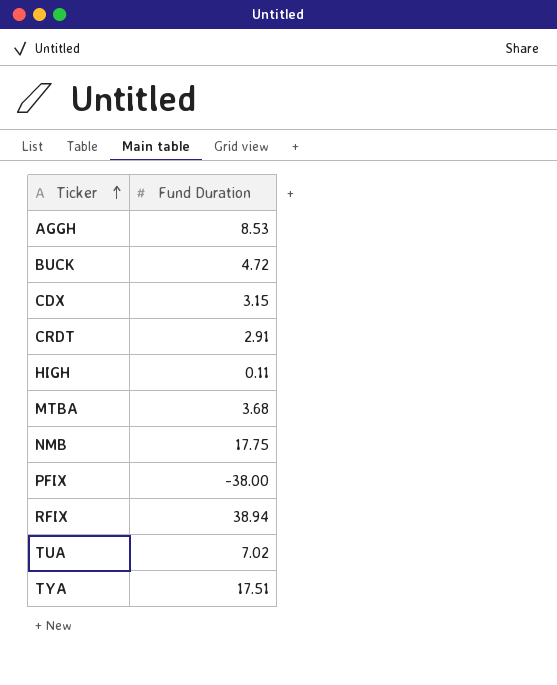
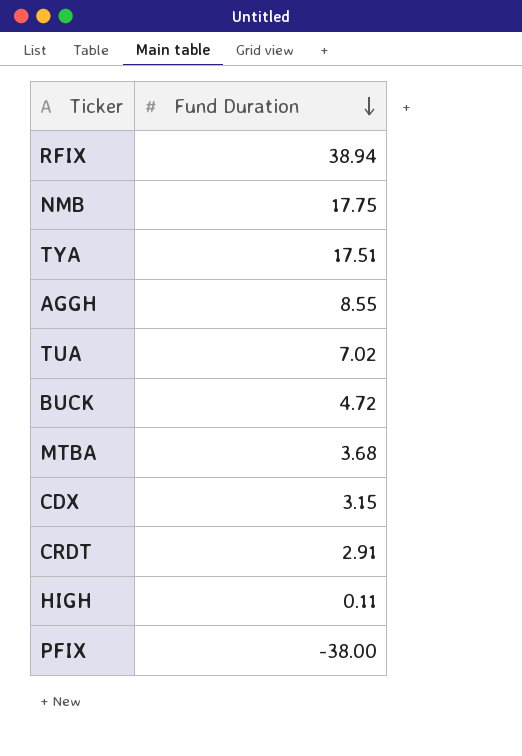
row order: Ticker ascending -> Fund Duration descending
AGGH | Fund Duration: 8.53 -> 8.55

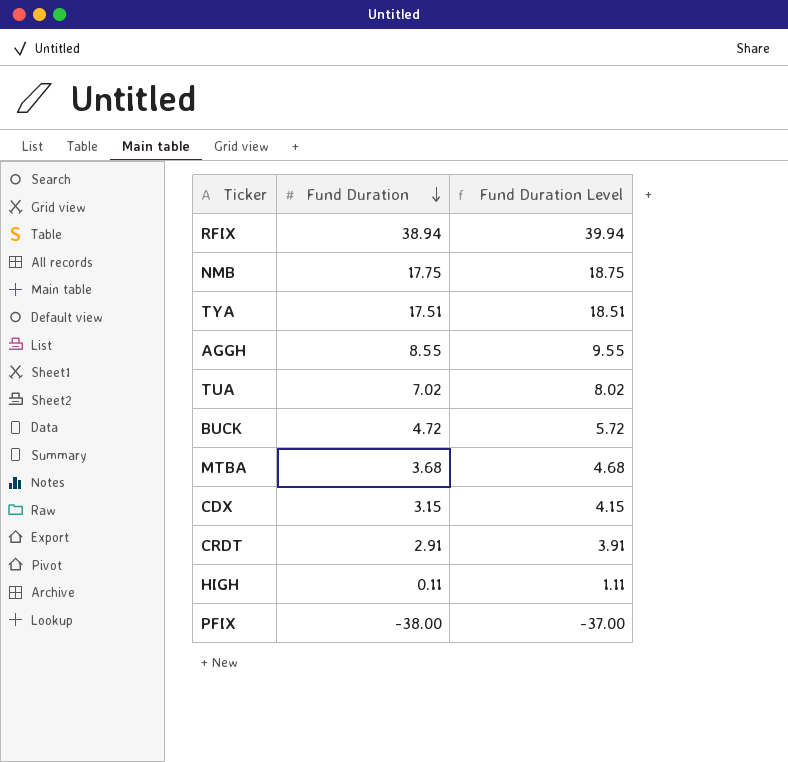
column Fund Duration Level | formula: none -> [Fund Duration] + 1

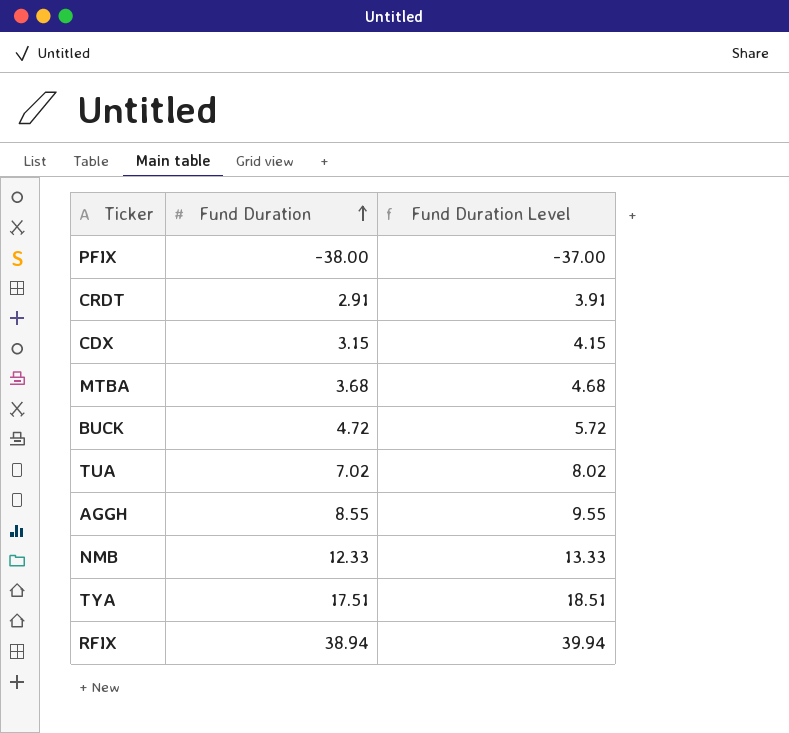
row order: Fund Duration descending -> Fund Duration ascending
row HIGH: 0.11 | 1.11 -> none
NMB | Fund Duration: 17.75 -> 12.33
NMB | Fund Duration Level: 18.75 -> 13.33

